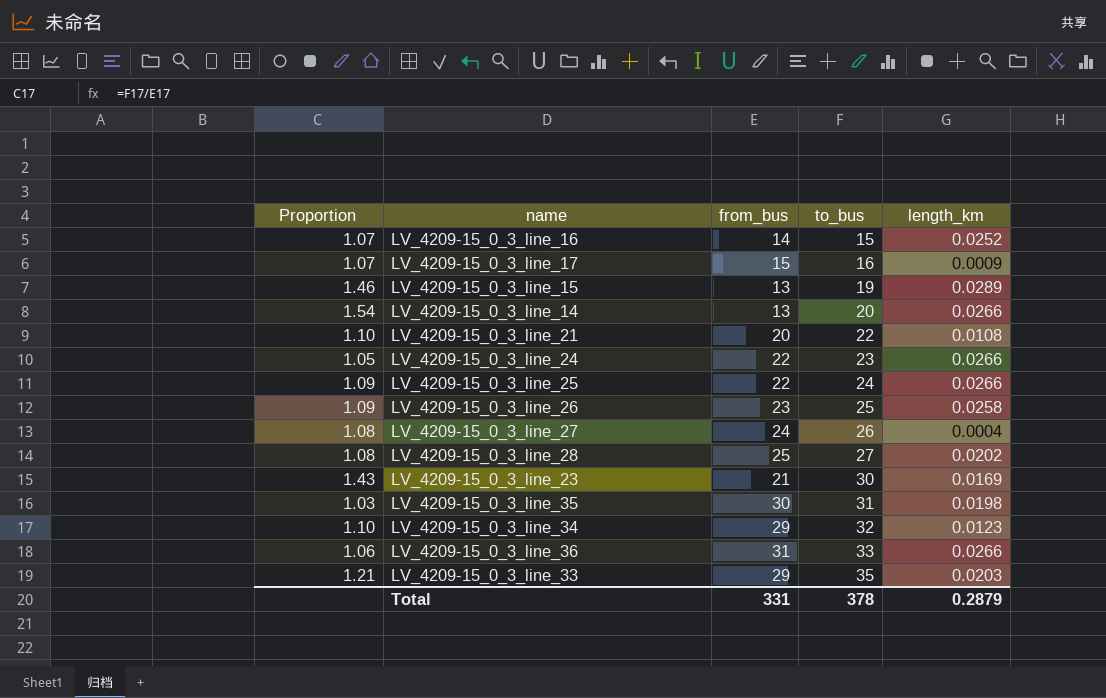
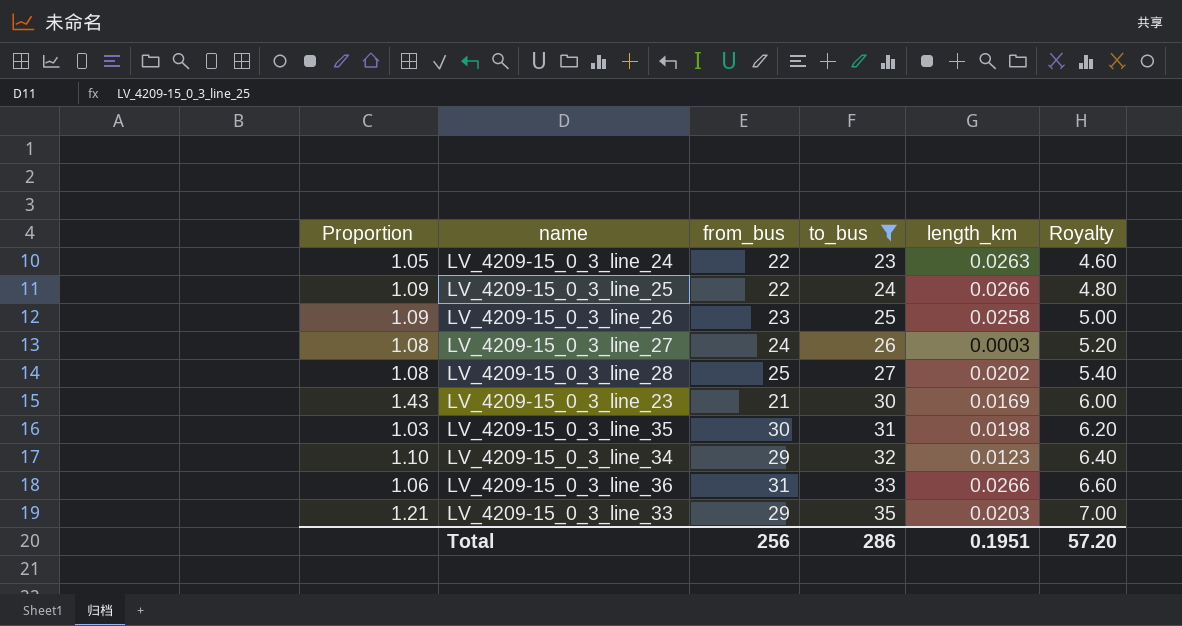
filter: none -> to_bus >= 23
column Royalty | formula: none -> [to_bus] * 0.2
LV_4209-15_0_3_line_24 | length_km: 0.0266 -> 0.0263
LV_4209-15_0_3_line_27 | length_km: 0.0004 -> 0.0003
Total | from_bus: 331 -> 256
Total | to_bus: 378 -> 286
Total | length_km: 0.2879 -> 0.1951

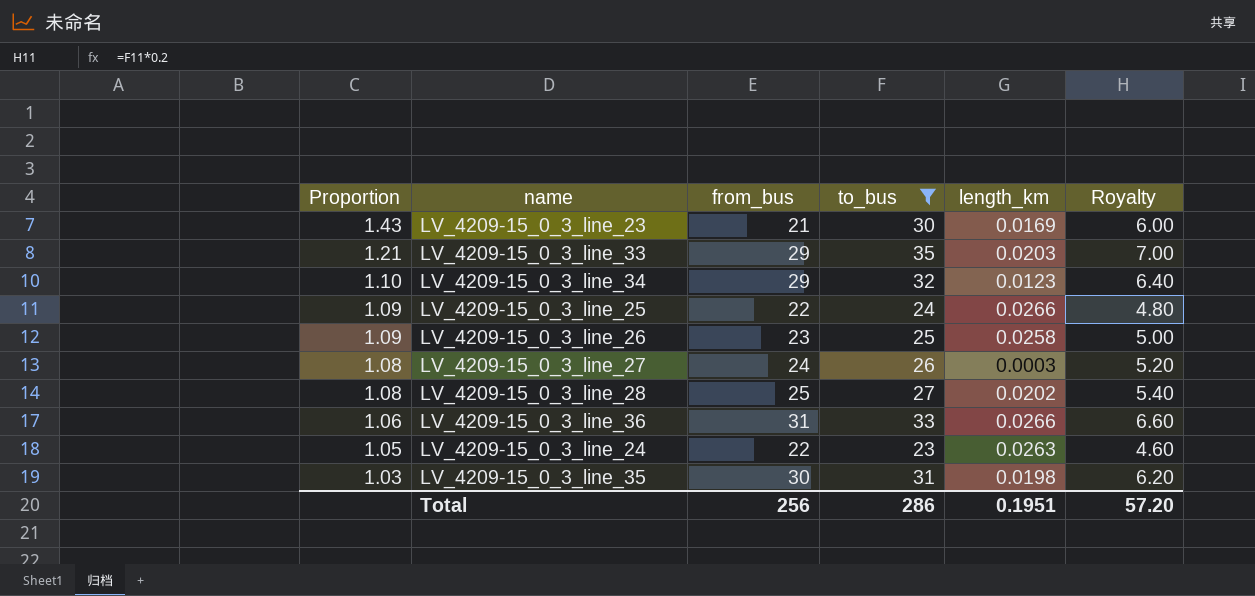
row order: to_bus ascending -> Proportion descending

